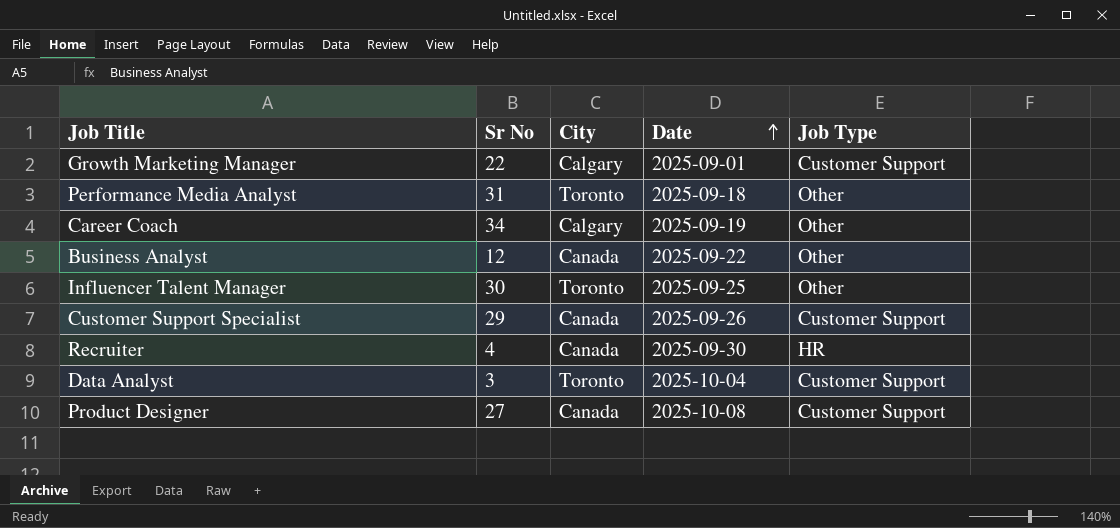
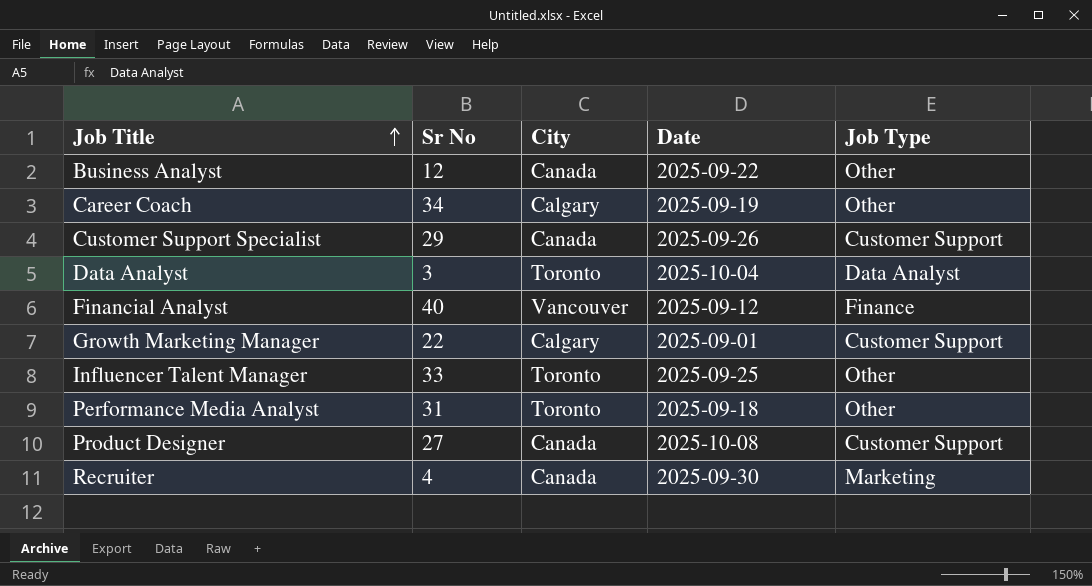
row order: Date ascending -> Job Title ascending
Data Analyst | Job Type: Customer Support -> Data Analyst
row Financial Analyst: none -> 40 | Vancouver | 2025-09-12 | Finance
Influencer Talent Manager | Sr No: 30 -> 33
Recruiter | Job Type: HR -> Marketing

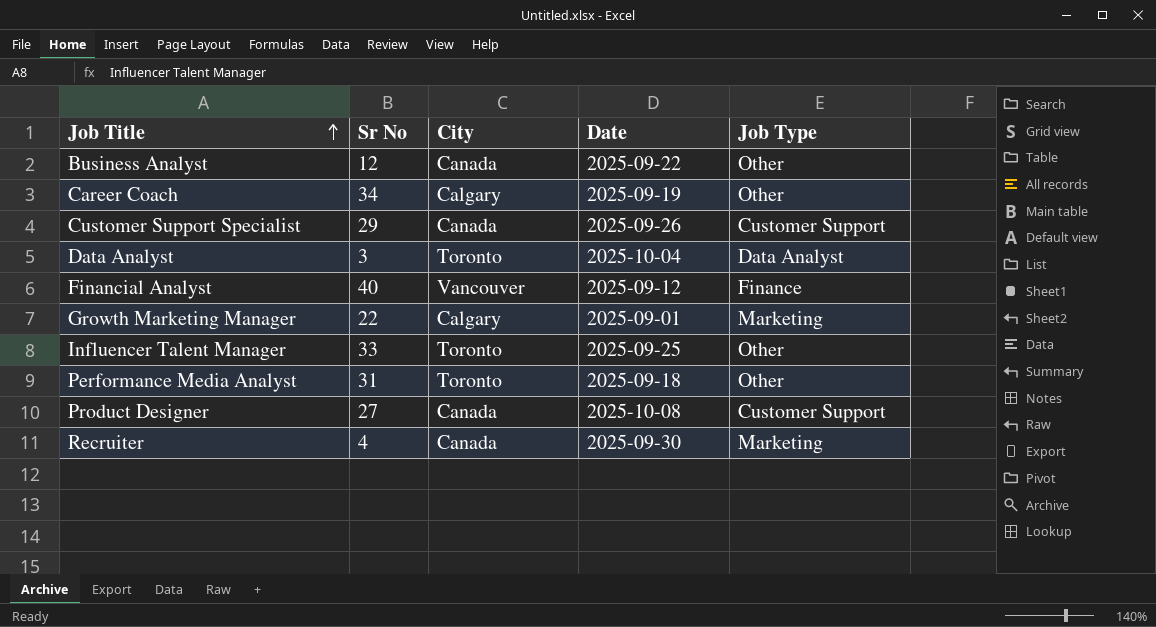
Growth Marketing Manager | Job Type: Customer Support -> Marketing

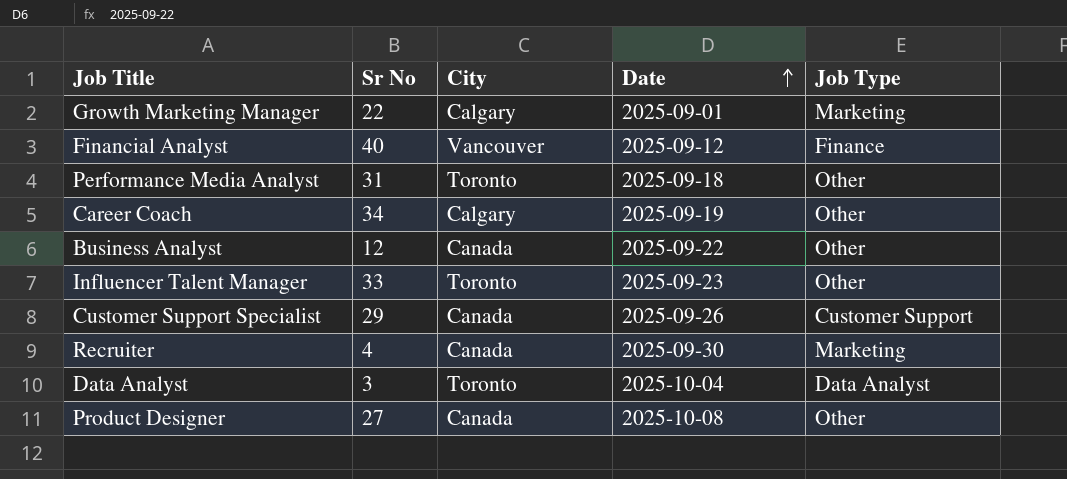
row order: Job Title ascending -> Date ascending
Influencer Talent Manager | Date: 2025-09-25 -> 2025-09-23
Product Designer | Job Type: Customer Support -> Other

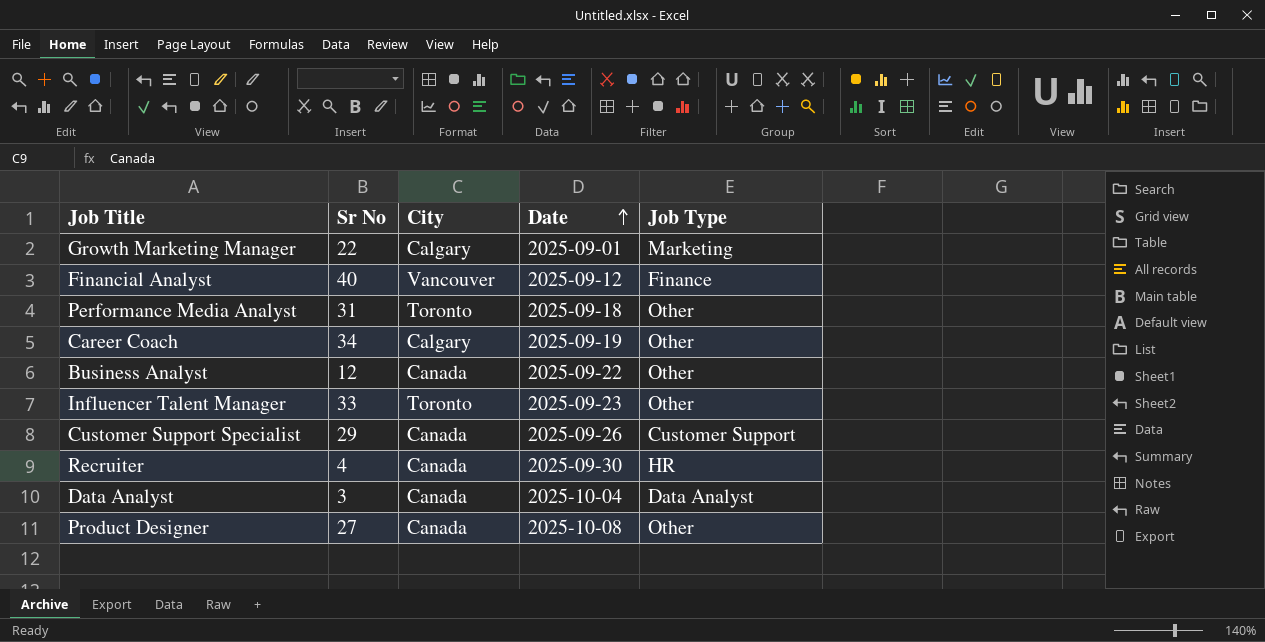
Recruiter | Job Type: Marketing -> HR
Data Analyst | City: Toronto -> Canada

